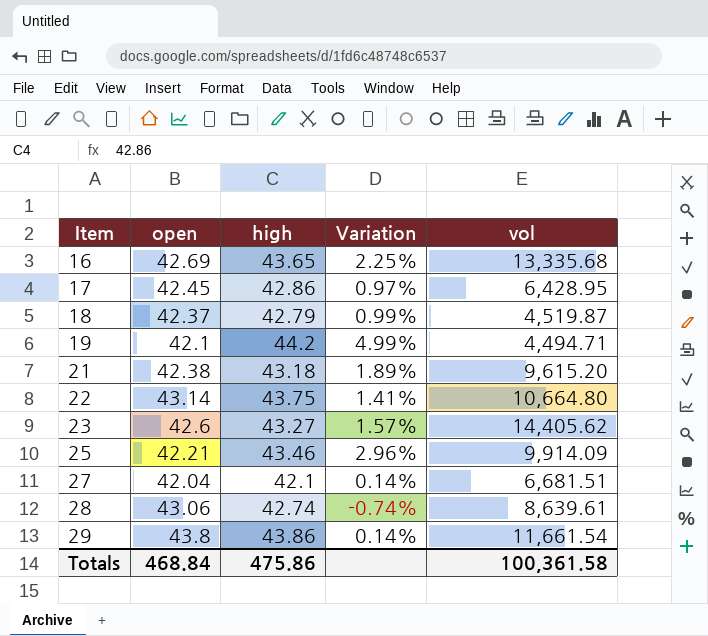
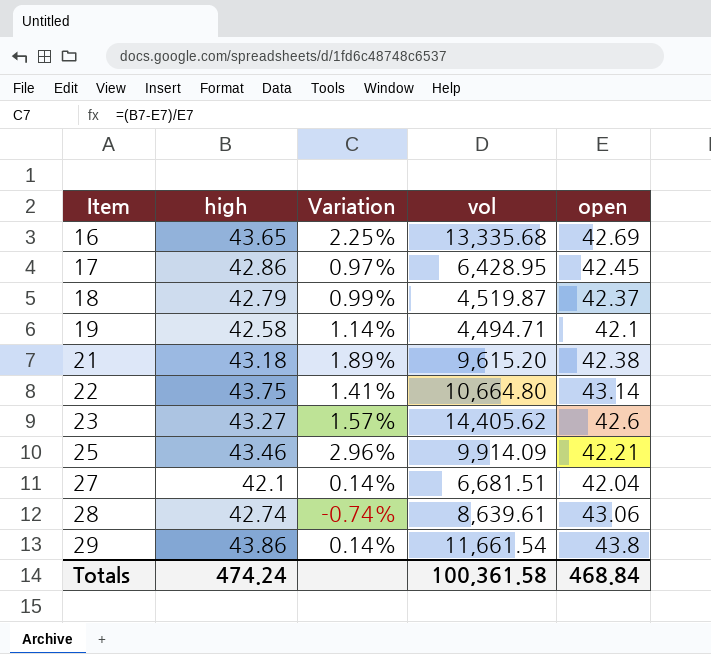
column open | position: 2 -> 5
19 | high: 44.2 -> 42.58
19 | Variation: 4.99% -> 1.14%
Totals | high: 475.86 -> 474.24

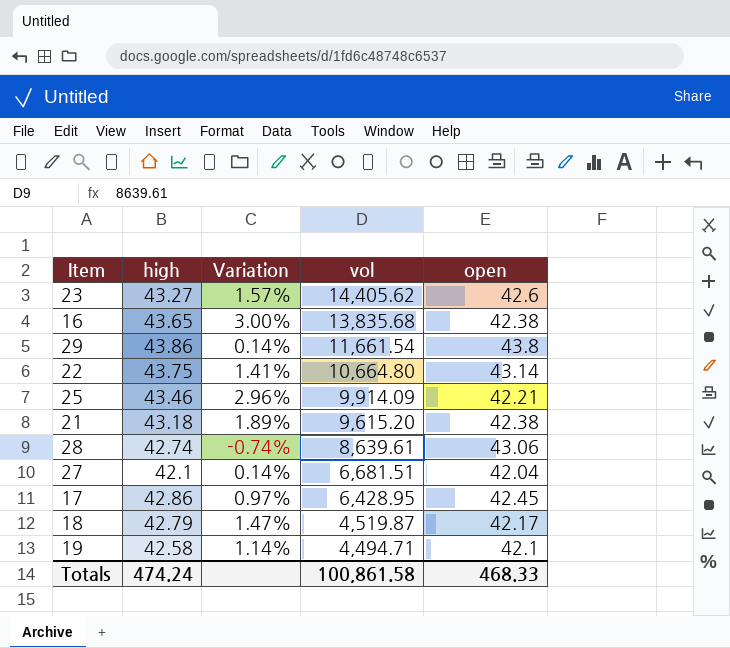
row order: Item ascending -> vol descending
16 | Variation: 2.25% -> 3.00%
16 | vol: 13,335.68 -> 13,835.68
16 | open: 42.69 -> 42.38
18 | Variation: 0.99% -> 1.47%
18 | open: 42.37 -> 42.17
Totals | vol: 100,361.58 -> 100,861.58
Totals | open: 468.84 -> 468.33

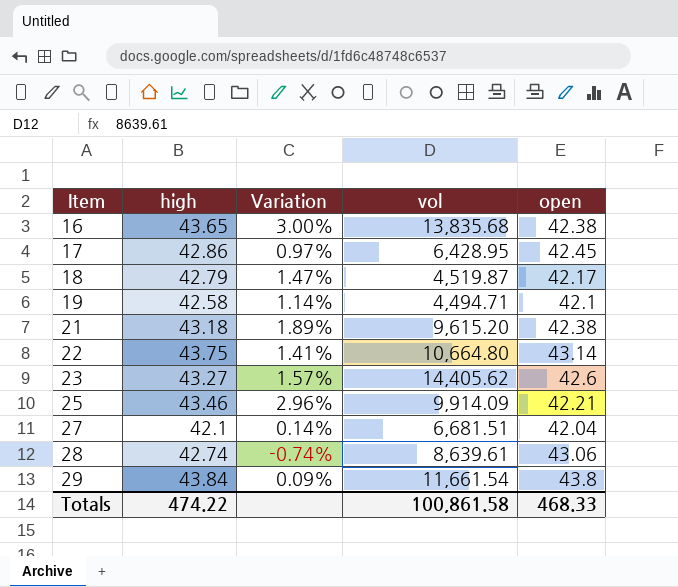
row order: vol descending -> Item ascending
29 | high: 43.86 -> 43.84
29 | Variation: 0.14% -> 0.09%
Totals | high: 474.24 -> 474.22

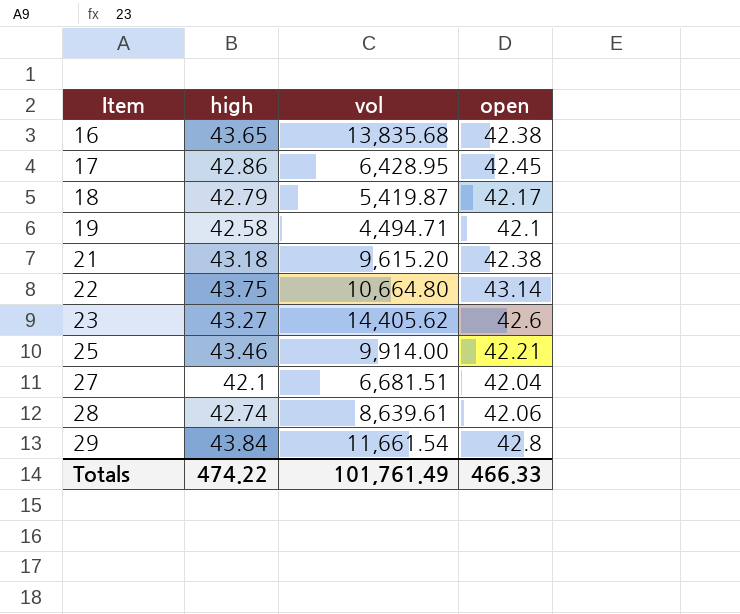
column Variation | formula: ([high] - [open]) / [open] -> none
18 | vol: 4,519.87 -> 5,419.87
25 | vol: 9,914.09 -> 9,914.00
28 | open: 43.06 -> 42.06
29 | open: 43.8 -> 42.8
Totals | vol: 100,861.58 -> 101,761.49
Totals | open: 468.33 -> 466.33

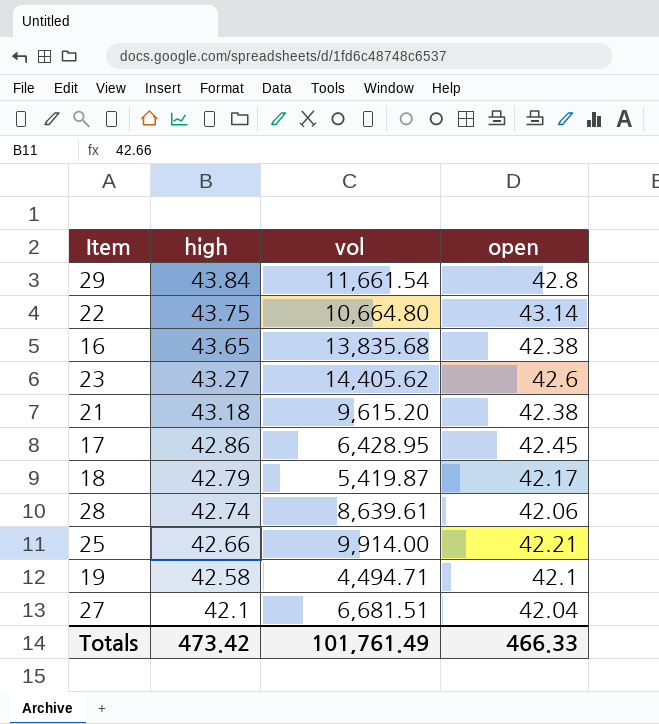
row order: Item ascending -> high descending
25 | high: 43.46 -> 42.66
Totals | high: 474.22 -> 473.42

